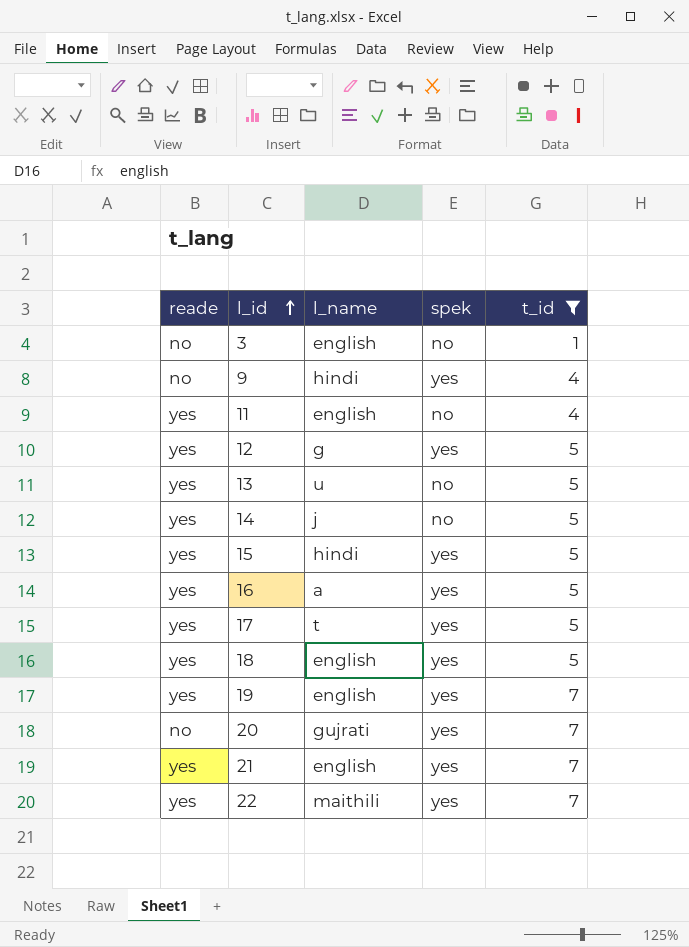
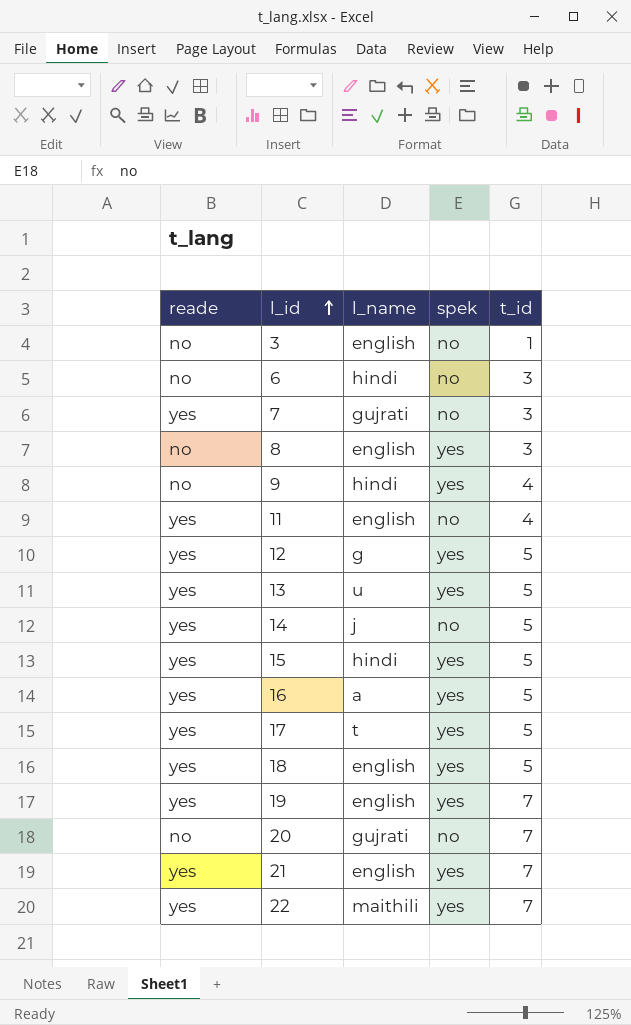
filter: t_id != 3 -> none
13 | spek: no -> yes
20 | spek: yes -> no

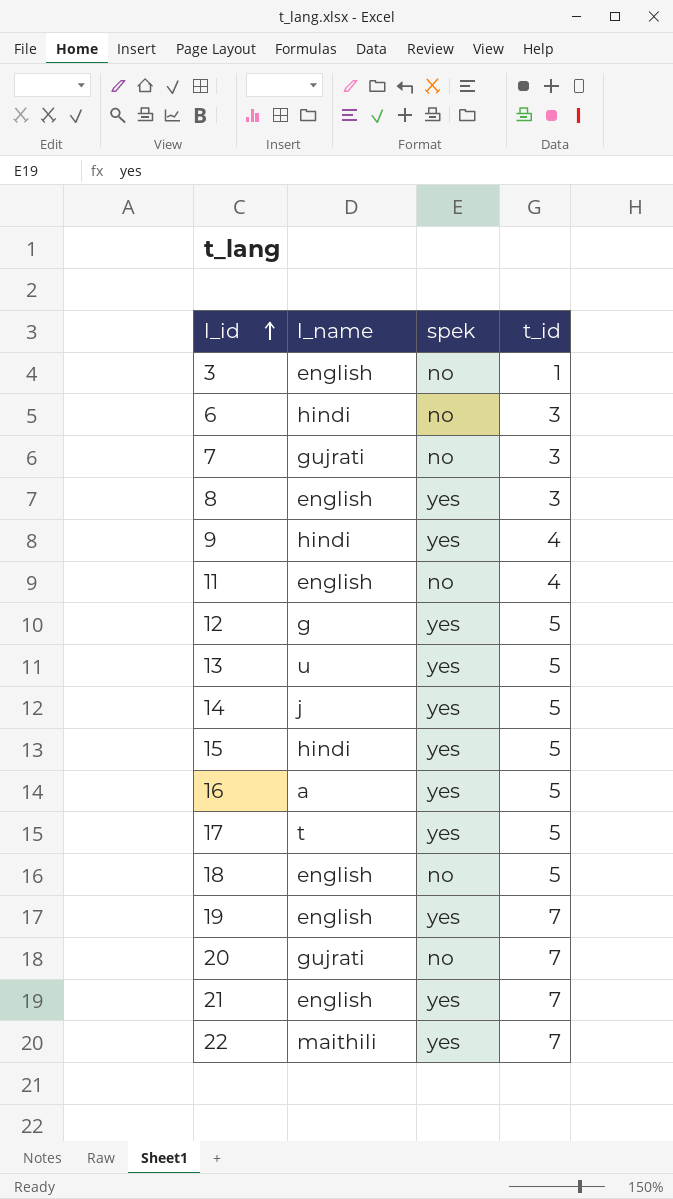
column reade | position: 1 -> none
14 | spek: no -> yes
18 | spek: yes -> no

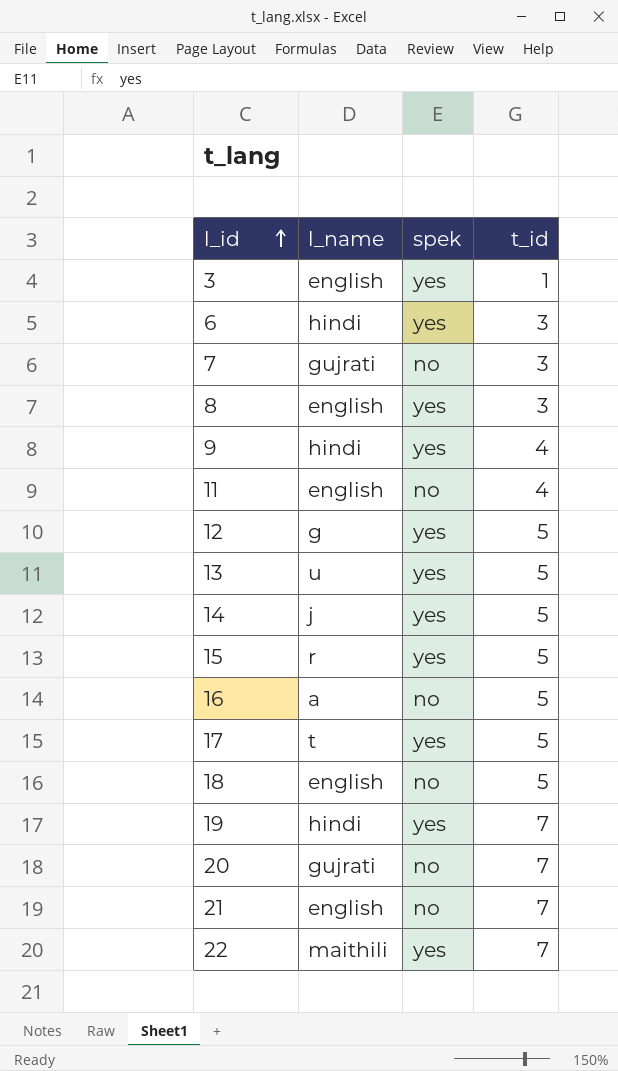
3 | spek: no -> yes
6 | spek: no -> yes
15 | l_name: hindi -> r
16 | spek: yes -> no
19 | l_name: english -> hindi
21 | spek: yes -> no

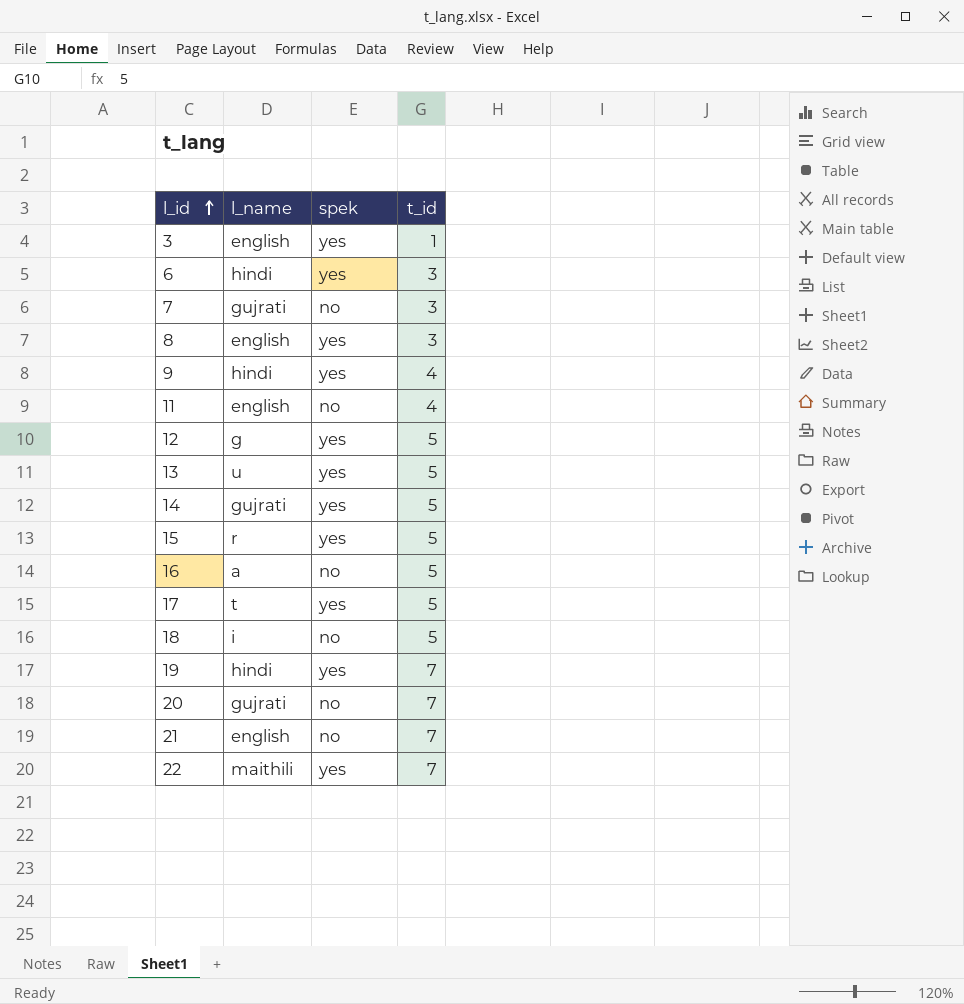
14 | l_name: j -> gujrati
18 | l_name: english -> i

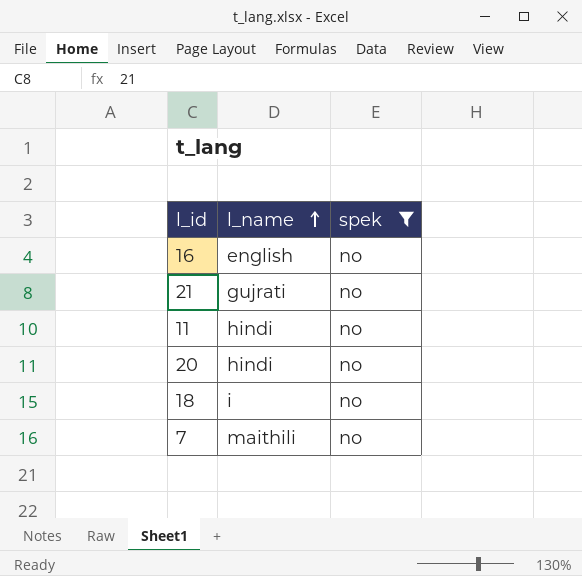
filter: none -> spek = no
row order: l_id ascending -> l_name ascending
column t_id | position: 4 -> none
16 | l_name: a -> english
21 | l_name: english -> gujrati
11 | l_name: english -> hindi
20 | l_name: gujrati -> hindi
7 | l_name: gujrati -> maithili

